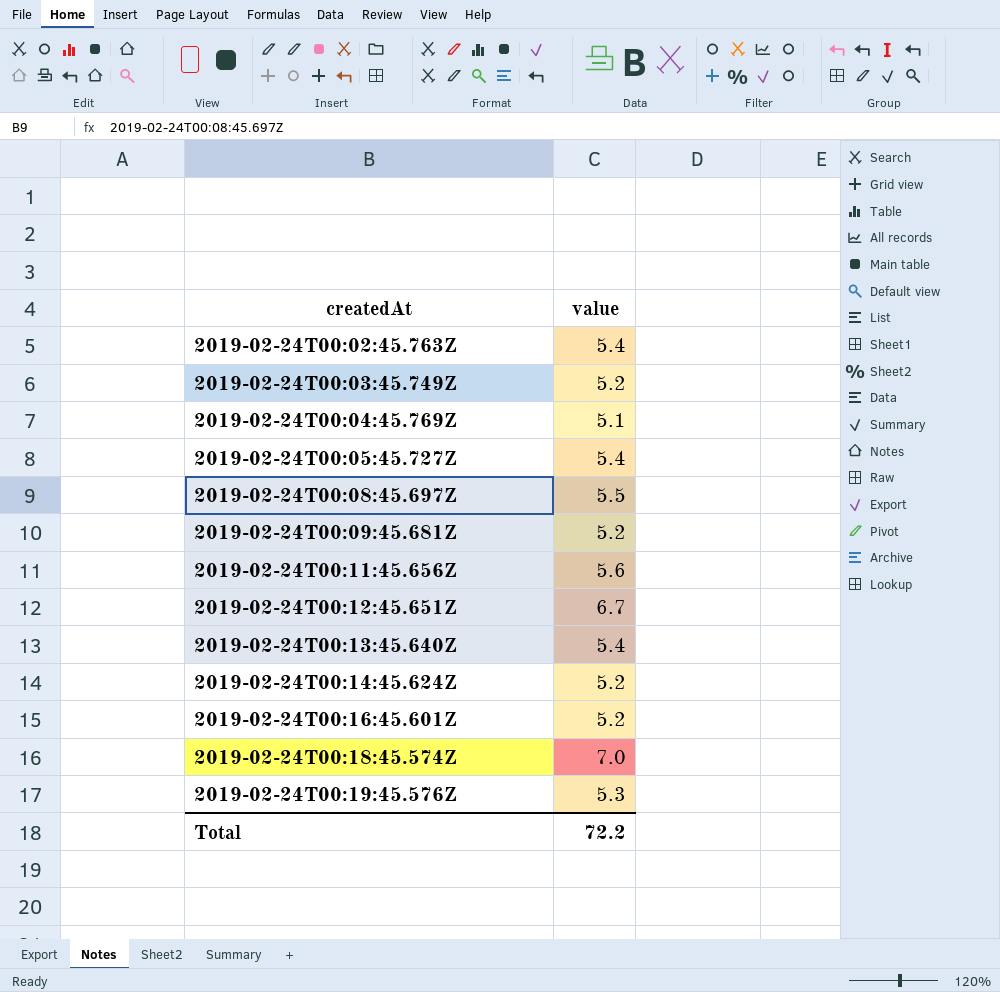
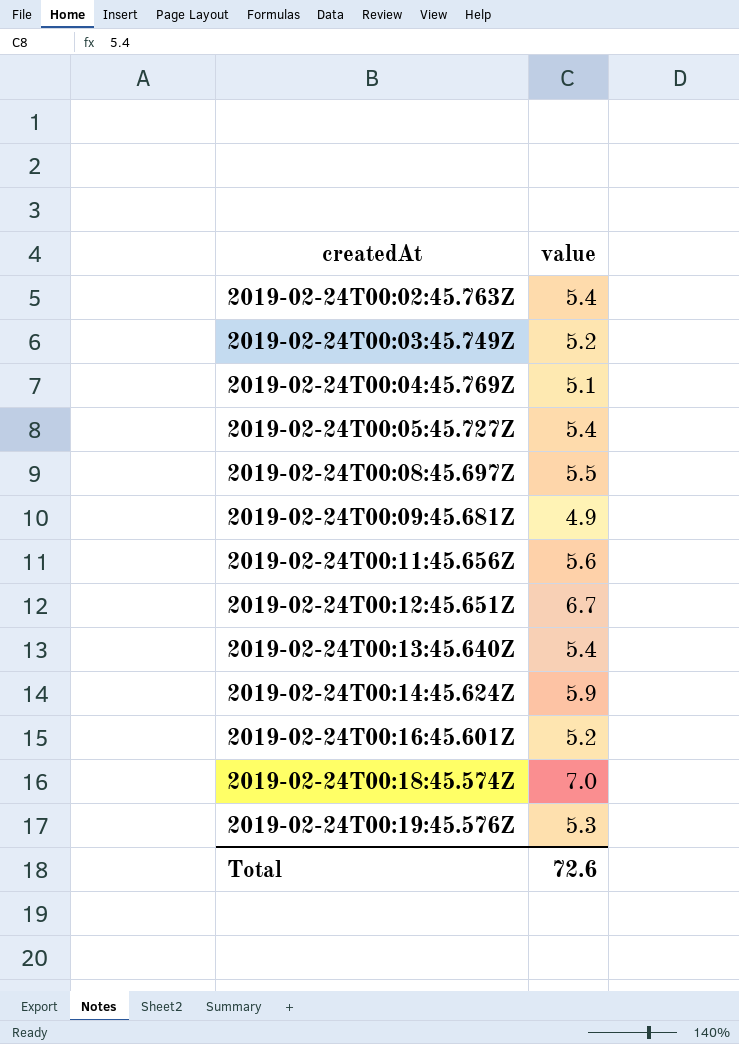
2019-02-24T00:09:45.681Z | value: 5.2 -> 4.9
2019-02-24T00:14:45.624Z | value: 5.2 -> 5.9
Total | value: 72.2 -> 72.6

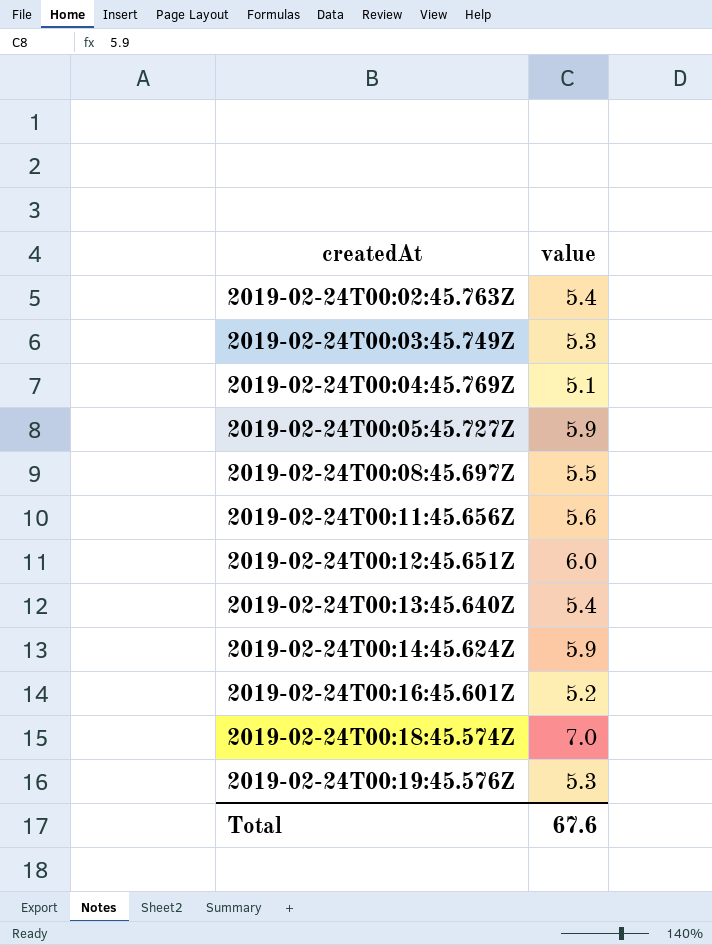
row 2019-02-24T00:09:45.681Z: 4.9 -> none
2019-02-24T00:03:45.749Z | value: 5.2 -> 5.3
2019-02-24T00:05:45.727Z | value: 5.4 -> 5.9
2019-02-24T00:12:45.651Z | value: 6.7 -> 6.0
Total | value: 72.6 -> 67.6

